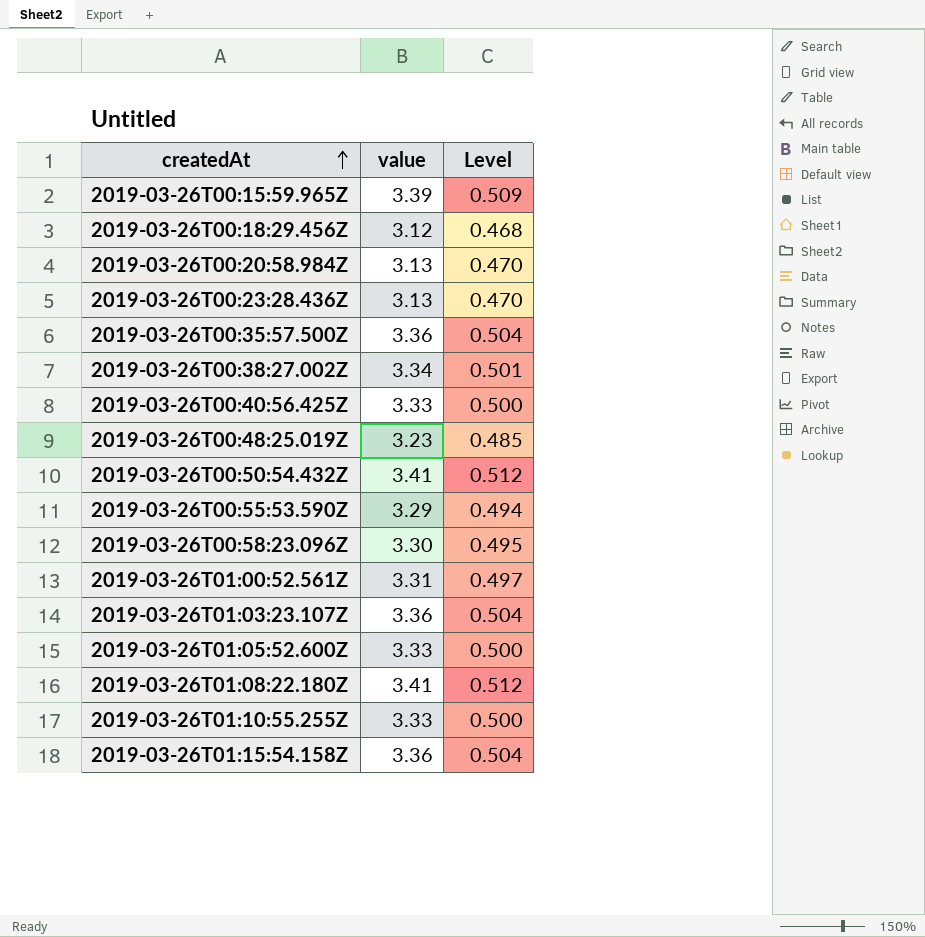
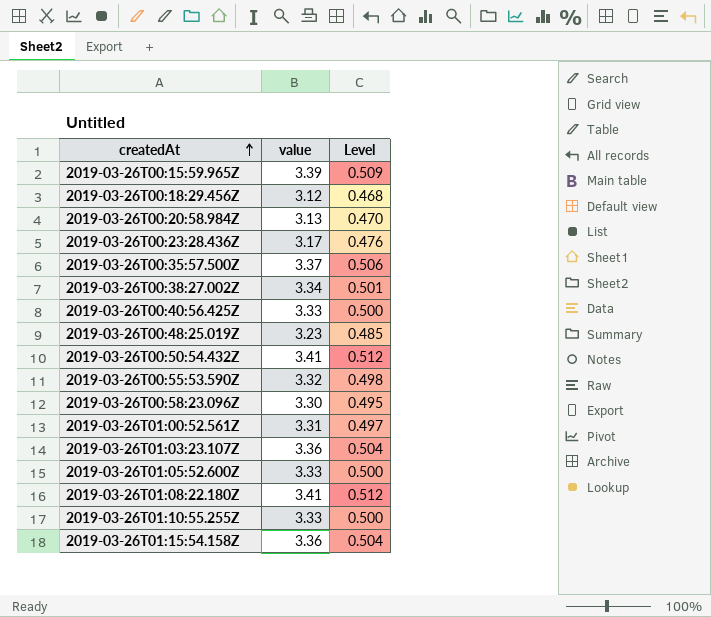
2019-03-26T00:23:28.436Z | value: 3.13 -> 3.17
2019-03-26T00:23:28.436Z | Level: 0.470 -> 0.476
2019-03-26T00:35:57.500Z | value: 3.36 -> 3.37
2019-03-26T00:35:57.500Z | Level: 0.504 -> 0.506
2019-03-26T00:55:53.590Z | value: 3.29 -> 3.32
2019-03-26T00:55:53.590Z | Level: 0.494 -> 0.498

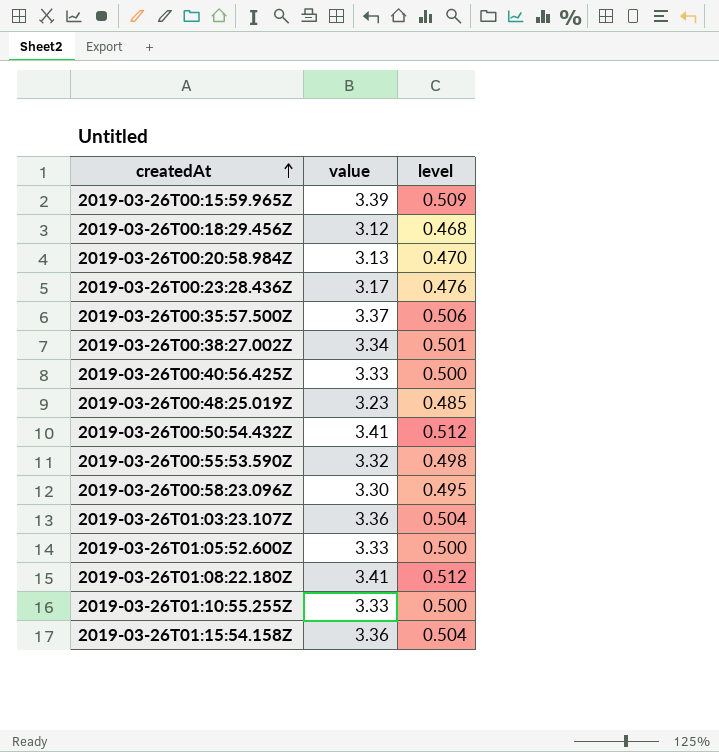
column name: Level -> level
row 2019-03-26T01:00:52.561Z: 3.31 | 0.497 -> none

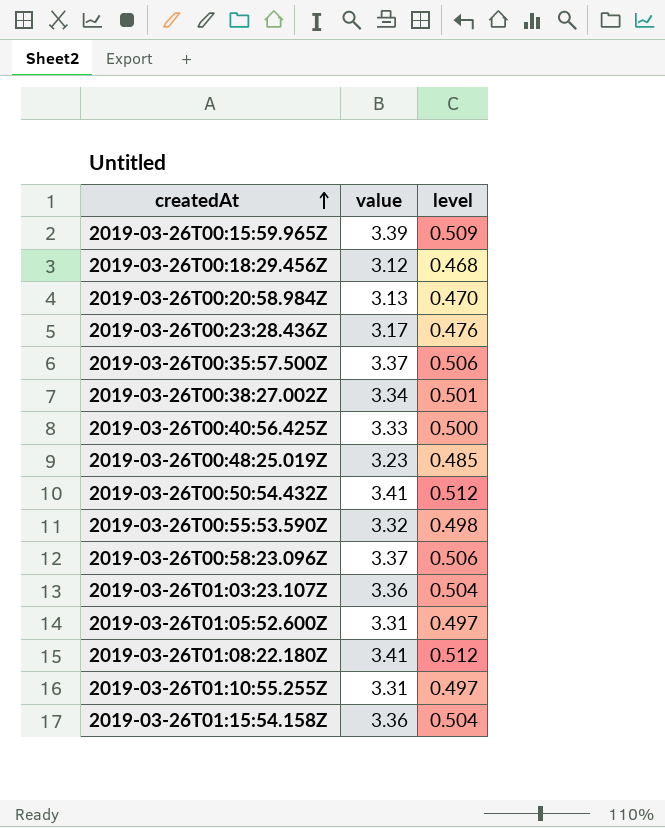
2019-03-26T00:58:23.096Z | value: 3.30 -> 3.37
2019-03-26T00:58:23.096Z | level: 0.495 -> 0.506
2019-03-26T01:05:52.600Z | value: 3.33 -> 3.31
2019-03-26T01:05:52.600Z | level: 0.500 -> 0.497
2019-03-26T01:10:55.255Z | value: 3.33 -> 3.31
2019-03-26T01:10:55.255Z | level: 0.500 -> 0.497

